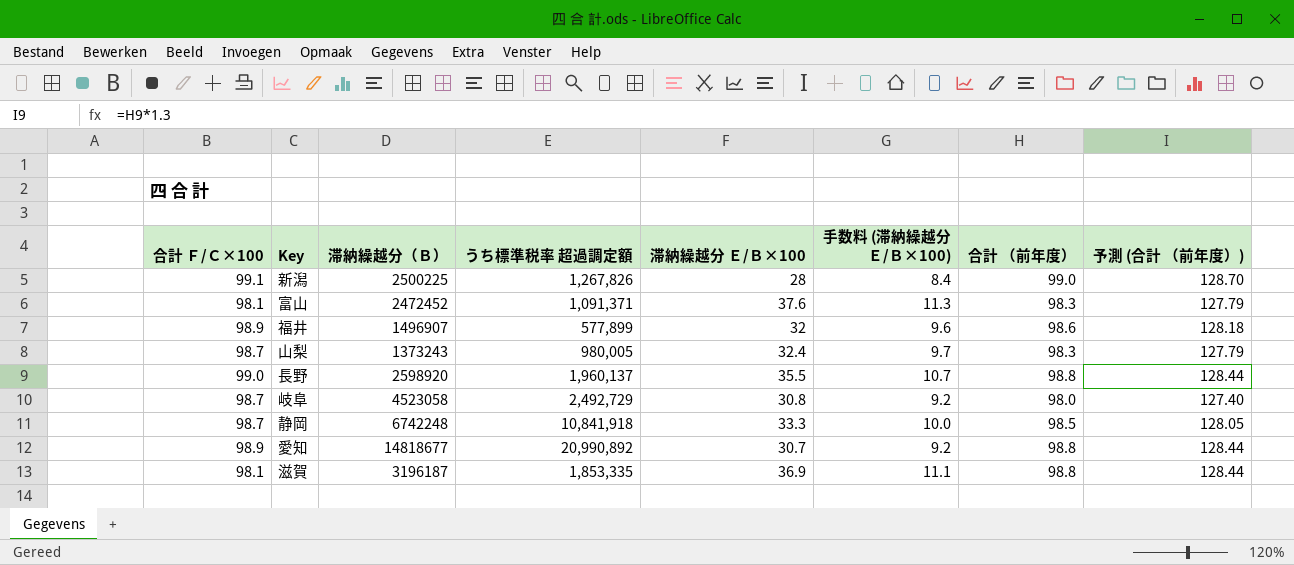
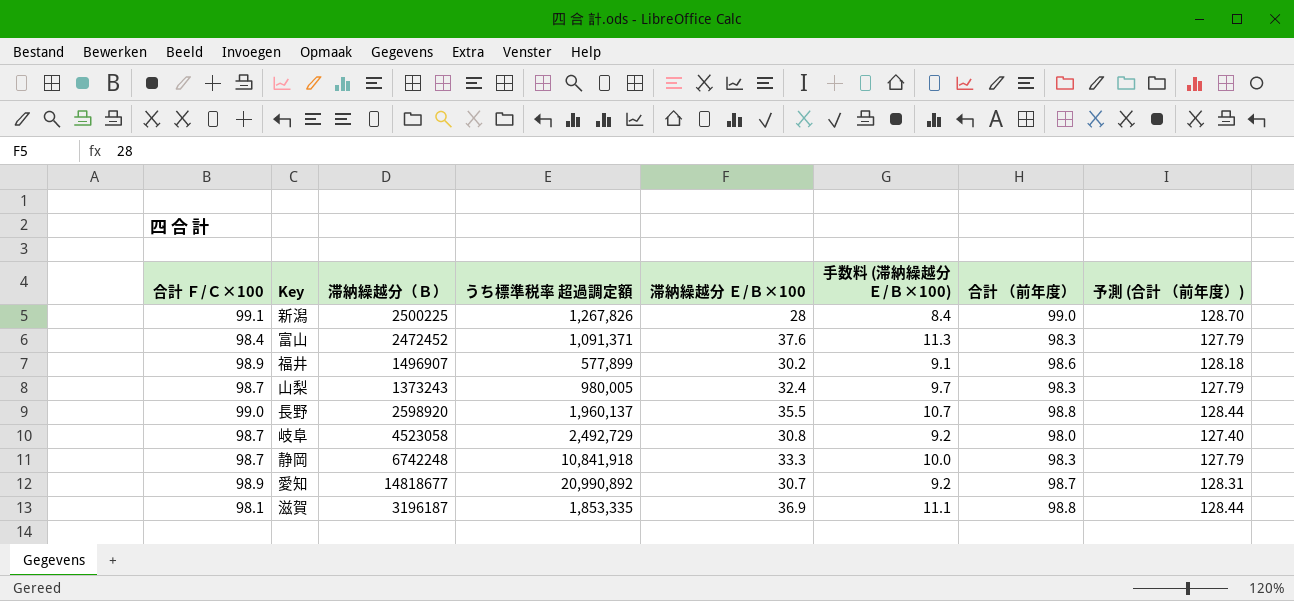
富山 | 合計 Ｆ/Ｃ×100: 98.1 -> 98.4
福井 | 滞納繰越分 Ｅ/Ｂ×100: 32 -> 30.2
福井 | 手数料 (滞納繰越分 Ｅ/Ｂ×100): 9.6 -> 9.1
静岡 | 合計 （前年度）: 98.5 -> 98.3
静岡 | 予測 (合計 （前年度）): 128.05 -> 127.79
愛知 | 合計 （前年度）: 98.8 -> 98.7
愛知 | 予測 (合計 （前年度）): 128.44 -> 128.31

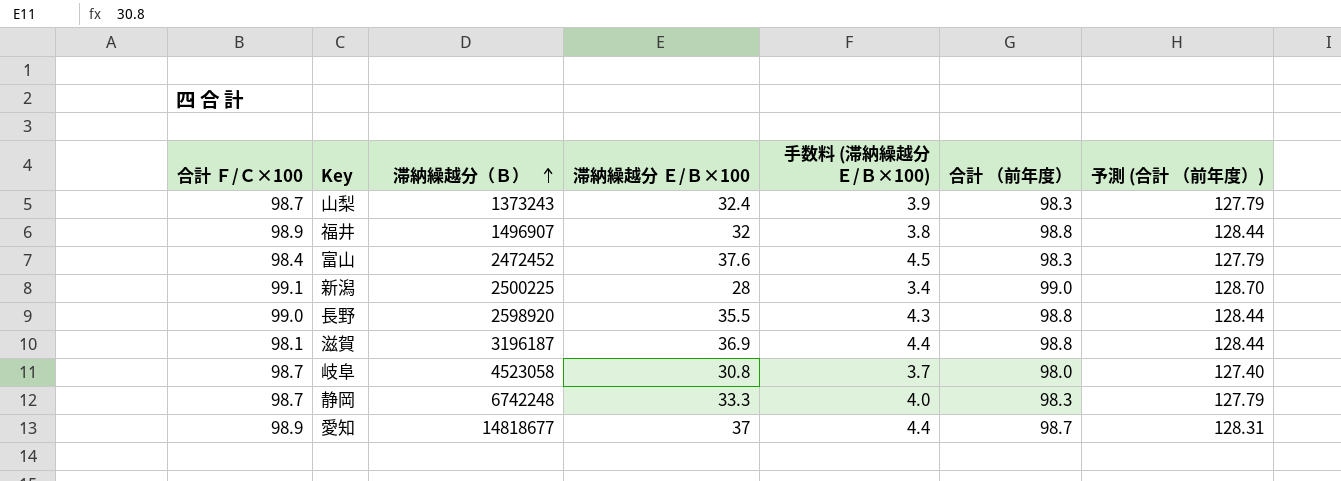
row order: none -> 滞納繰越分（Ｂ） ascending
column うち標準税率 超過調定額 | position: 4 -> none
column 手数料 (滞納繰越分 Ｅ/Ｂ×100) | formula: [滞納繰越分 Ｅ/Ｂ×100] * 0.3 -> [滞納繰越分 Ｅ/Ｂ×100] * 0.12
福井 | 滞納繰越分 Ｅ/Ｂ×100: 30.2 -> 32
福井 | 合計 （前年度）: 98.6 -> 98.8
福井 | 予測 (合計 （前年度）): 128.18 -> 128.44
愛知 | 滞納繰越分 Ｅ/Ｂ×100: 30.7 -> 37

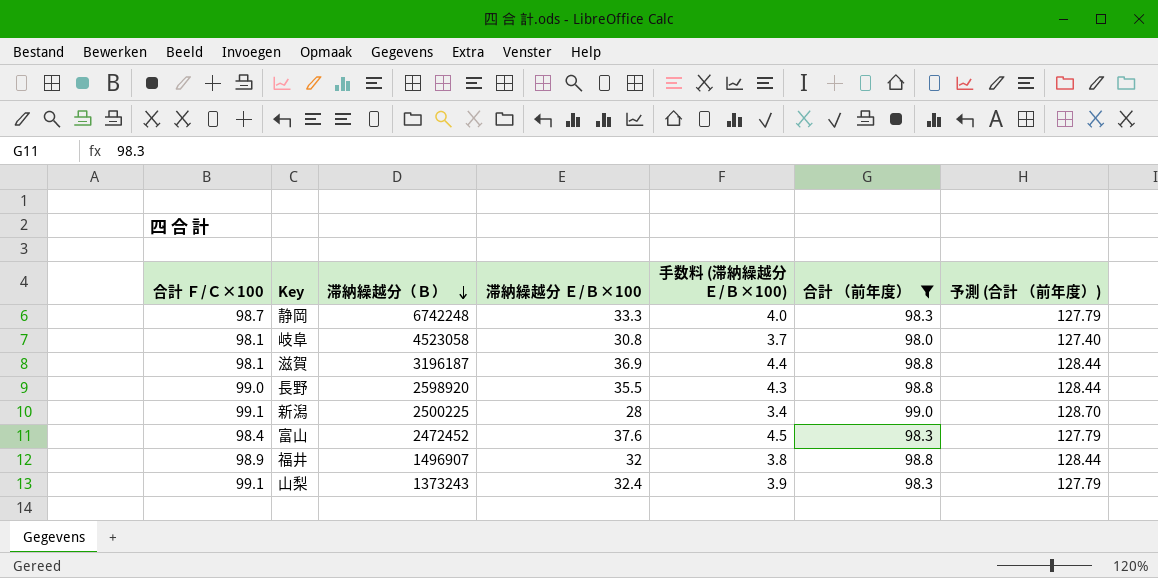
filter: none -> 合計 （前年度） != 98.7
row order: 滞納繰越分（Ｂ） ascending -> 滞納繰越分（Ｂ） descending
岐阜 | 合計 Ｆ/Ｃ×100: 98.7 -> 98.1
山梨 | 合計 Ｆ/Ｃ×100: 98.7 -> 99.1

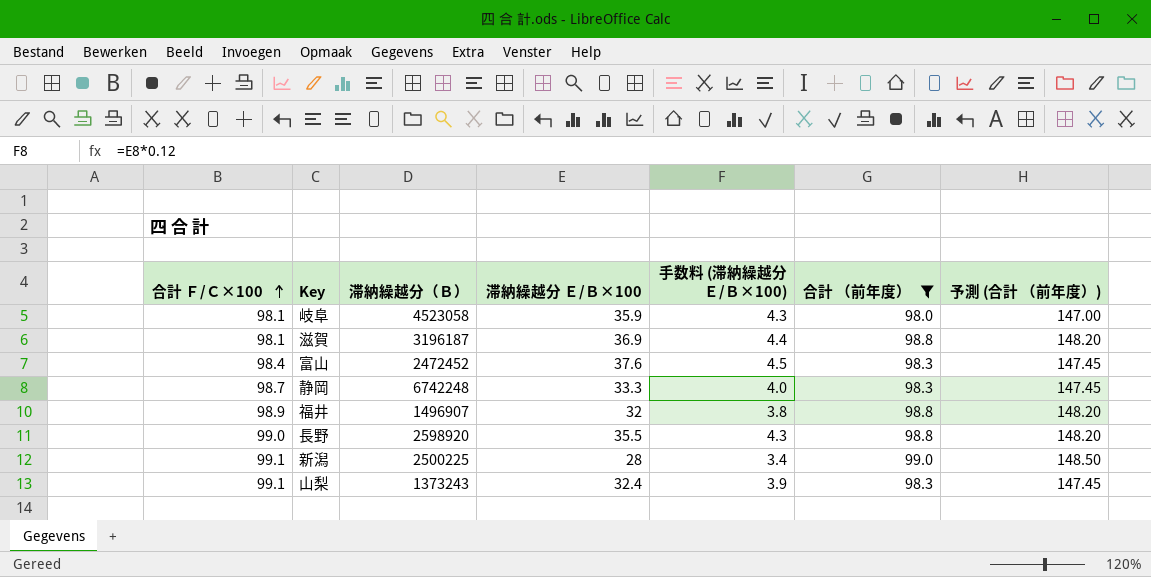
row order: 滞納繰越分（Ｂ） descending -> 合計 Ｆ/Ｃ×100 ascending
column 予測 (合計 （前年度）) | formula: [合計 （前年度）] * 1.3 -> [合計 （前年度）] * 1.5
岐阜 | 滞納繰越分 Ｅ/Ｂ×100: 30.8 -> 35.9
岐阜 | 手数料 (滞納繰越分 Ｅ/Ｂ×100): 3.7 -> 4.3

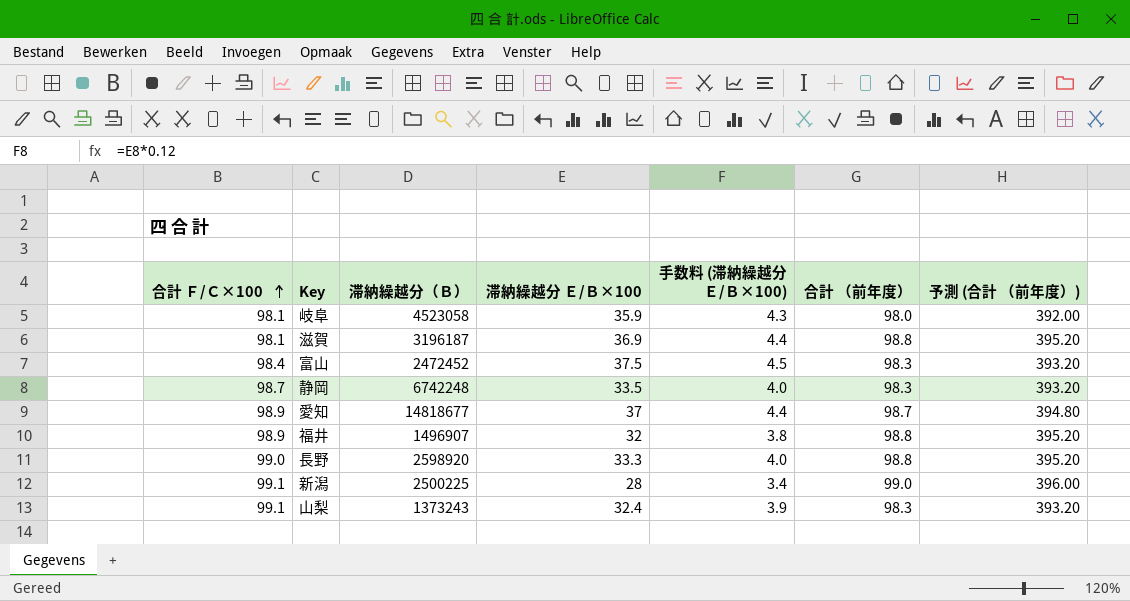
filter: 合計 （前年度） != 98.7 -> none
column 予測 (合計 （前年度）) | formula: [合計 （前年度）] * 1.5 -> [合計 （前年度）] * 4
富山 | 滞納繰越分 Ｅ/Ｂ×100: 37.6 -> 37.5
静岡 | 滞納繰越分 Ｅ/Ｂ×100: 33.3 -> 33.5
長野 | 滞納繰越分 Ｅ/Ｂ×100: 35.5 -> 33.3
長野 | 手数料 (滞納繰越分 Ｅ/Ｂ×100): 4.3 -> 4.0

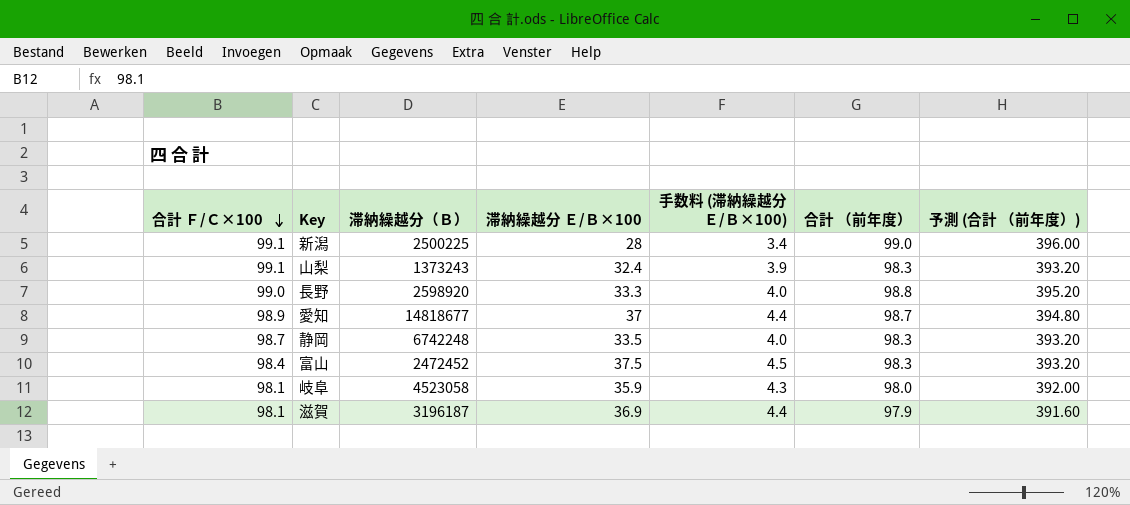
row order: 合計 Ｆ/Ｃ×100 ascending -> 合計 Ｆ/Ｃ×100 descending
row 福井: 98.9 | 1496907 | 32 | 3.8 | 98.8 | 395.20 -> none
滋賀 | 合計 （前年度）: 98.8 -> 97.9
滋賀 | 予測 (合計 （前年度）): 395.20 -> 391.60

